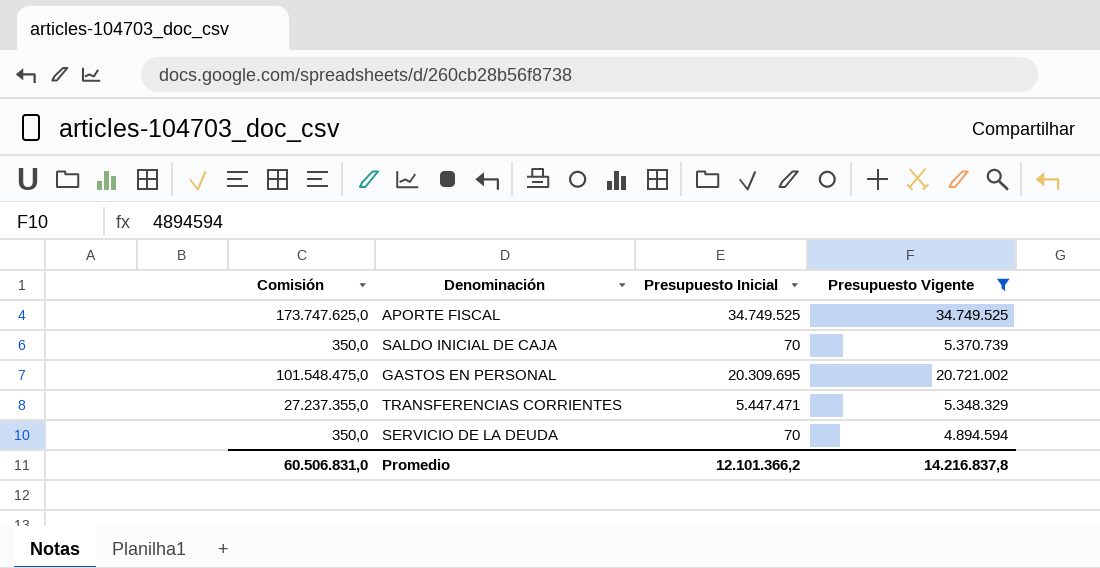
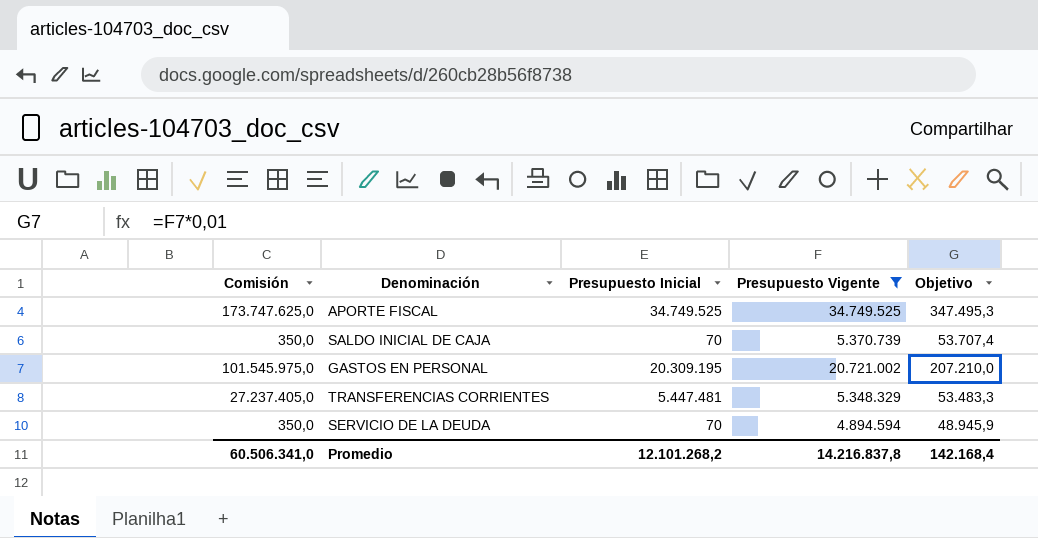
column Objetivo | formula: none -> [Presupuesto Vigente] * 0,01
GASTOS EN PERSONAL | Comisión: 101.548.475,0 -> 101.545.975,0
GASTOS EN PERSONAL | Presupuesto Inicial: 20.309.695 -> 20.309.195
TRANSFERENCIAS CORRIENTES | Comisión: 27.237.355,0 -> 27.237.405,0
TRANSFERENCIAS CORRIENTES | Presupuesto Inicial: 5.447.471 -> 5.447.481
Promedio | Comisión: 60.506.831,0 -> 60.506.341,0
Promedio | Presupuesto Inicial: 12.101.366,2 -> 12.101.268,2

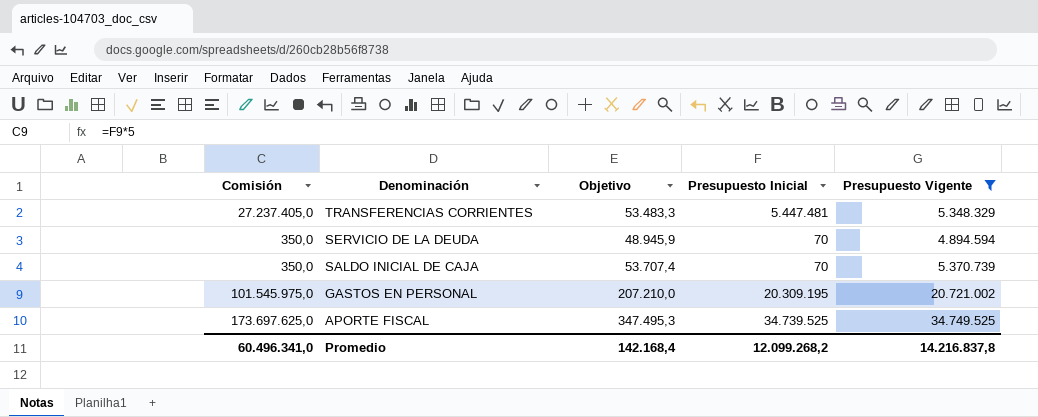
row order: none -> Denominación descending
column Objetivo | position: 5 -> 3
APORTE FISCAL | Comisión: 173.747.625,0 -> 173.697.625,0
APORTE FISCAL | Presupuesto Inicial: 34.749.525 -> 34.739.525
Promedio | Comisión: 60.506.341,0 -> 60.496.341,0
Promedio | Presupuesto Inicial: 12.101.268,2 -> 12.099.268,2

